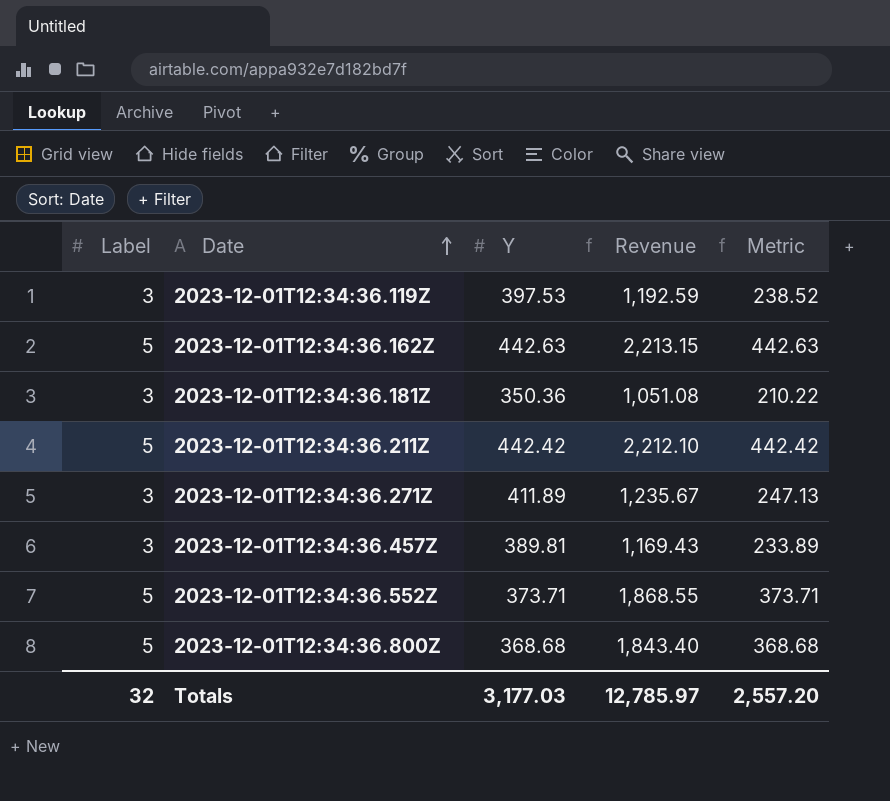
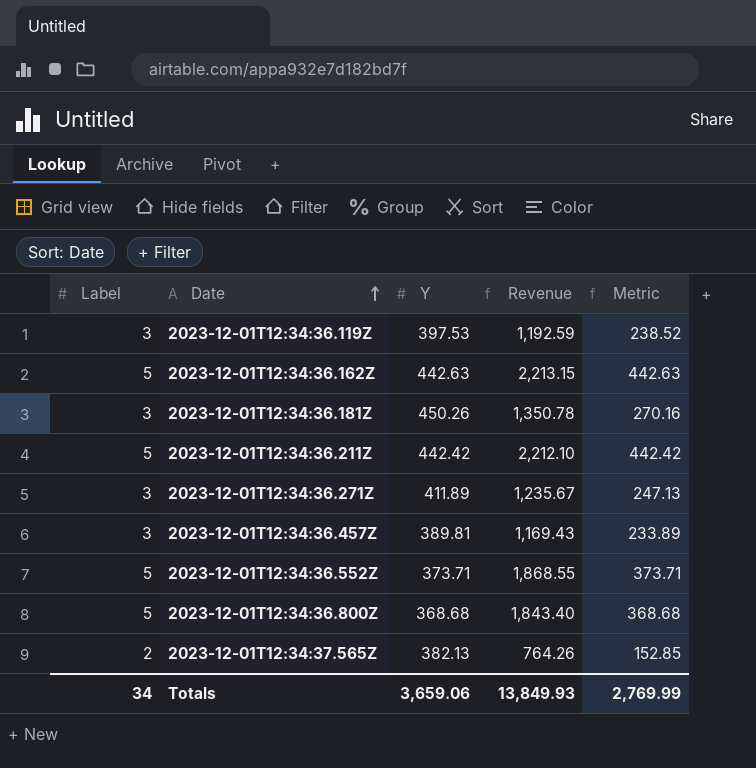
2023-12-01T12:34:36.181Z | Y: 350.36 -> 450.26
2023-12-01T12:34:36.181Z | Revenue: 1,051.08 -> 1,350.78
2023-12-01T12:34:36.181Z | Metric: 210.22 -> 270.16
row 2023-12-01T12:34:37.565Z: none -> 2 | 382.13 | 764.26 | 152.85
Totals | Label: 32 -> 34
Totals | Y: 3,177.03 -> 3,659.06
Totals | Revenue: 12,785.97 -> 13,849.93
Totals | Metric: 2,557.20 -> 2,769.99

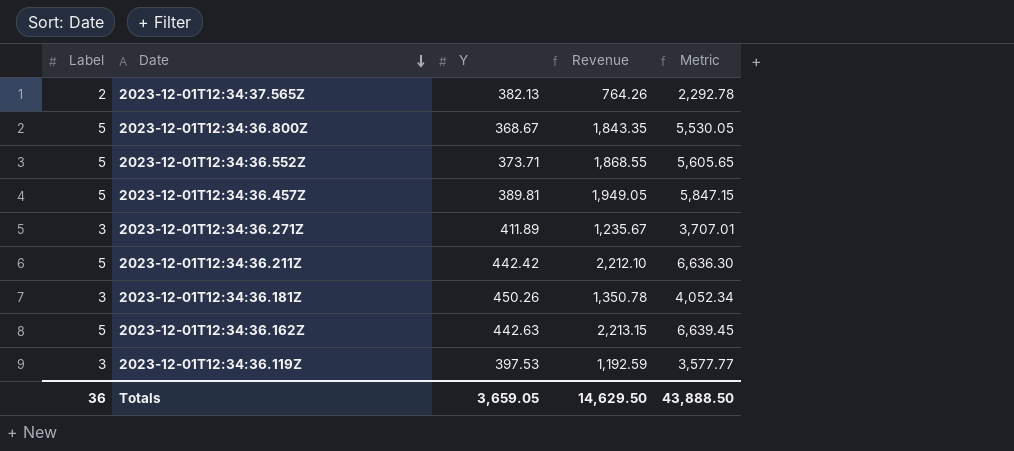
row order: Date ascending -> Date descending
column Metric | formula: [Revenue] * 0.2 -> [Revenue] * 3
2023-12-01T12:34:36.800Z | Y: 368.68 -> 368.67
2023-12-01T12:34:36.800Z | Revenue: 1,843.40 -> 1,843.35
2023-12-01T12:34:36.457Z | Label: 3 -> 5
2023-12-01T12:34:36.457Z | Revenue: 1,169.43 -> 1,949.05
Totals | Label: 34 -> 36
Totals | Y: 3,659.06 -> 3,659.05
Totals | Revenue: 13,849.93 -> 14,629.50
Totals | Metric: 2,769.99 -> 43,888.50

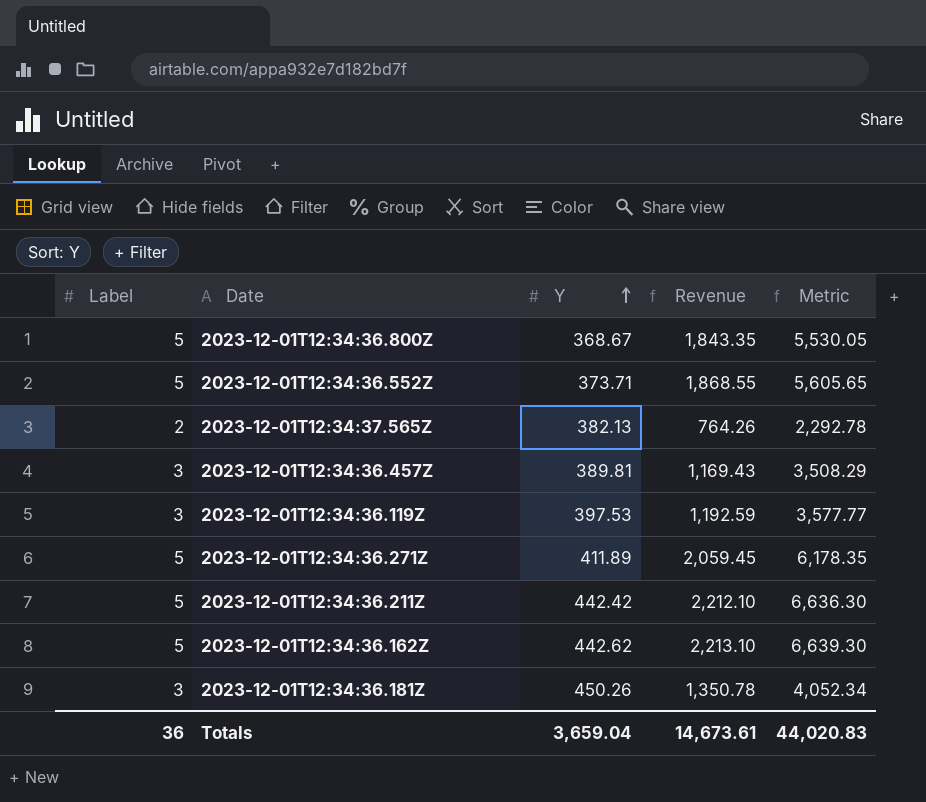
row order: Date descending -> Y ascending
2023-12-01T12:34:36.457Z | Label: 5 -> 3
2023-12-01T12:34:36.457Z | Revenue: 1,949.05 -> 1,169.43
2023-12-01T12:34:36.457Z | Metric: 5,847.15 -> 3,508.29
2023-12-01T12:34:36.271Z | Label: 3 -> 5
2023-12-01T12:34:36.271Z | Revenue: 1,235.67 -> 2,059.45
2023-12-01T12:34:36.271Z | Metric: 3,707.01 -> 6,178.35
2023-12-01T12:34:36.162Z | Y: 442.63 -> 442.62
2023-12-01T12:34:36.162Z | Revenue: 2,213.15 -> 2,213.10
2023-12-01T12:34:36.162Z | Metric: 6,639.45 -> 6,639.30
Totals | Y: 3,659.05 -> 3,659.04
Totals | Revenue: 14,629.50 -> 14,673.61
Totals | Metric: 43,888.50 -> 44,020.83

